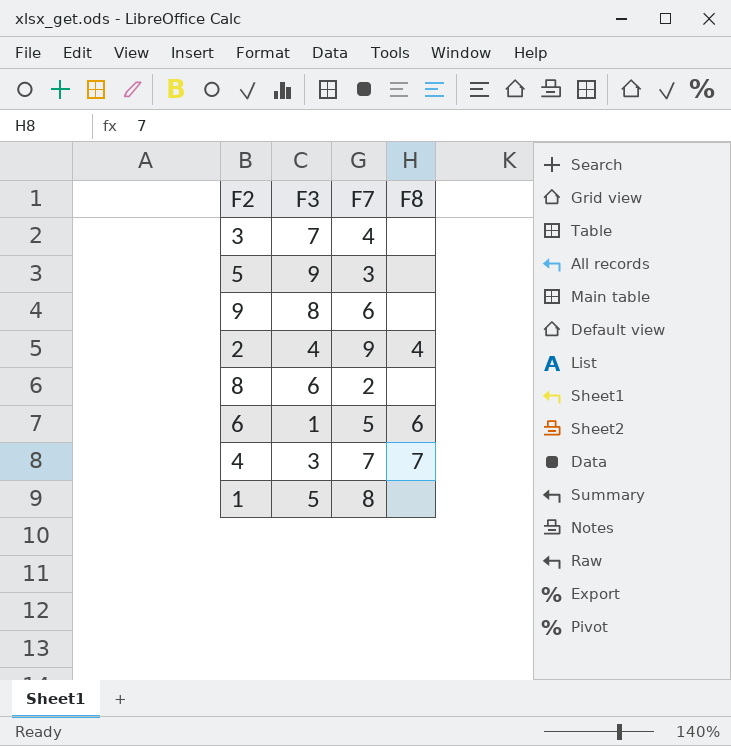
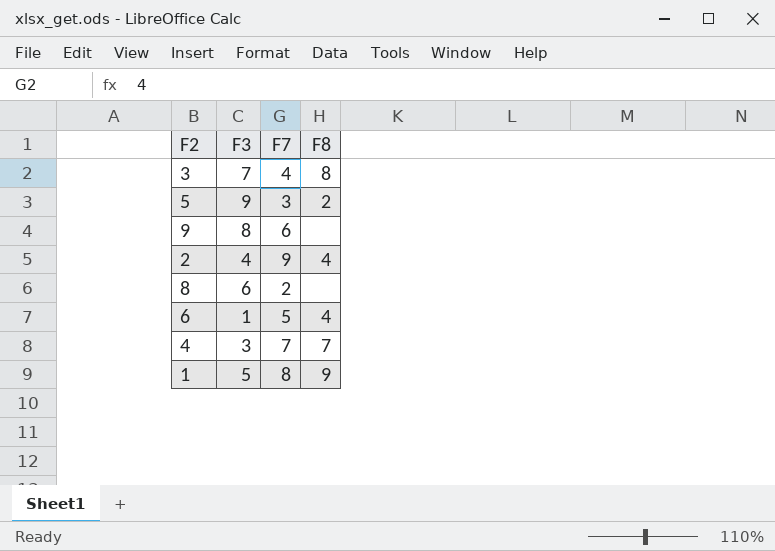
3 | F8: none -> 8
5 | F8: none -> 2
6 | F8: 6 -> 4
1 | F8: none -> 9

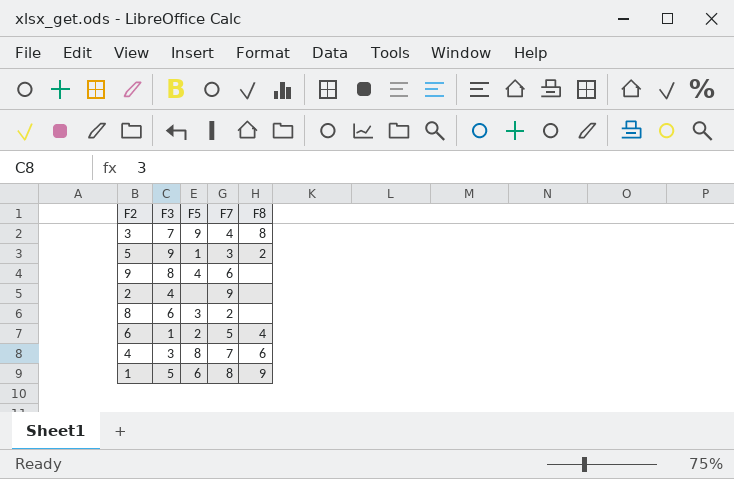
column F5 | position: none -> 3
2 | F8: 4 -> none
4 | F8: 7 -> 6

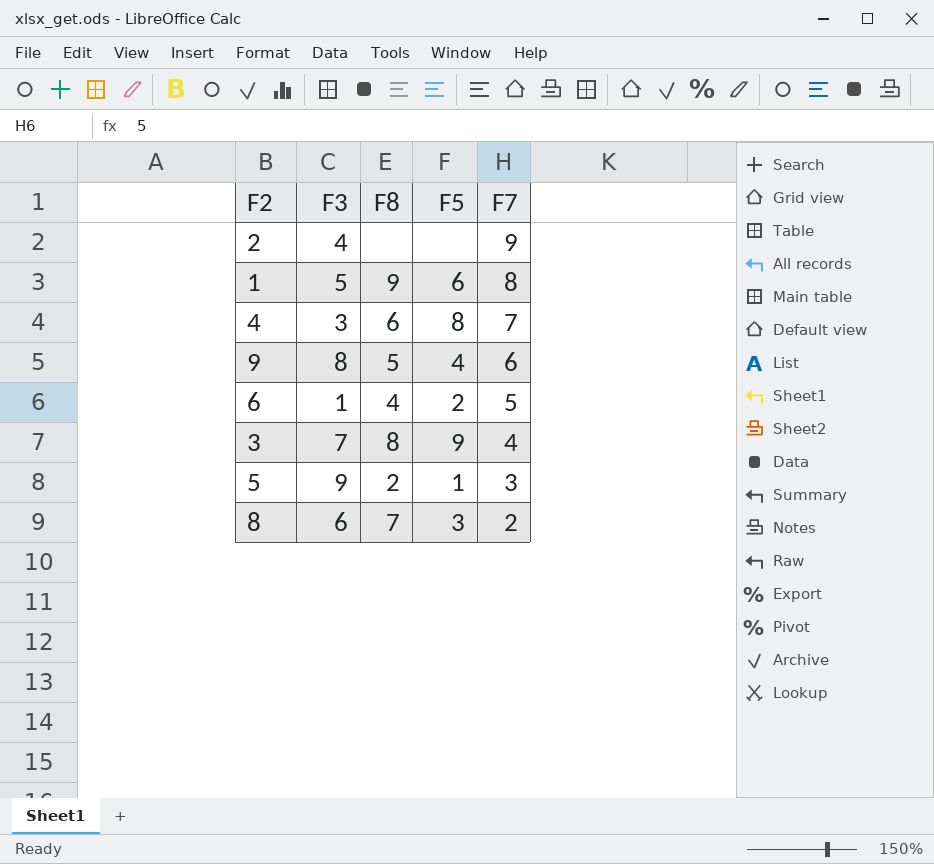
row order: none -> F7 descending
column F8 | position: 5 -> 3
9 | F8: none -> 5
8 | F8: none -> 7

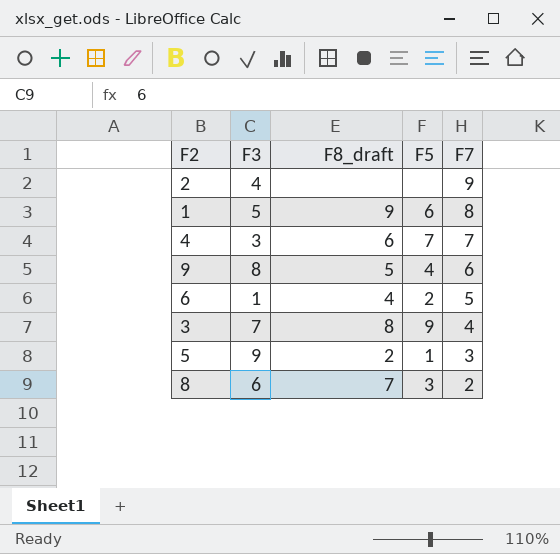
column name: F8 -> F8_draft
4 | F5: 8 -> 7

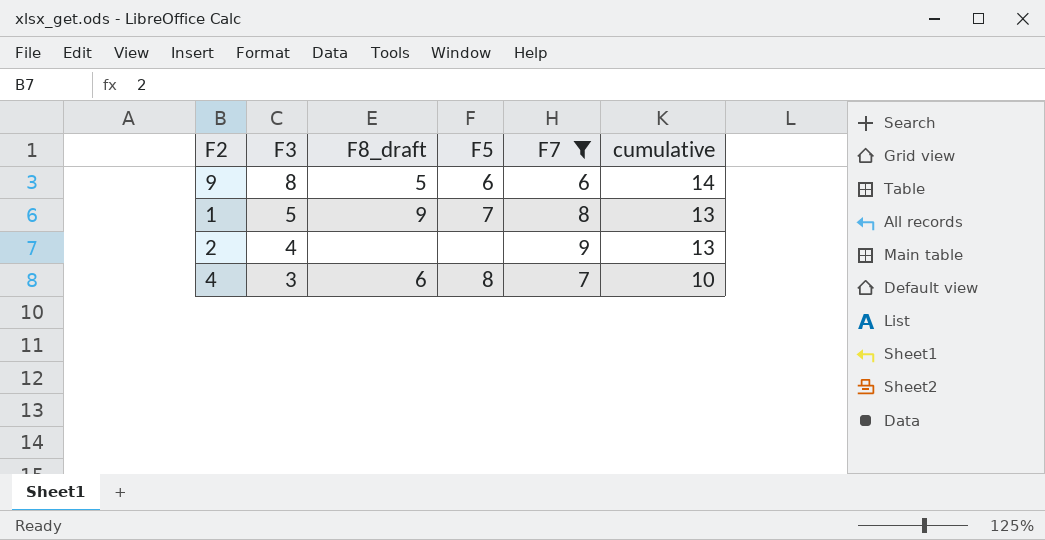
filter: none -> F7 >= 6
row order: F7 descending -> F3 descending
column cumulative | formula: none -> [F3] + [F7]
9 | F5: 4 -> 6
1 | F5: 6 -> 7
4 | F5: 7 -> 8

